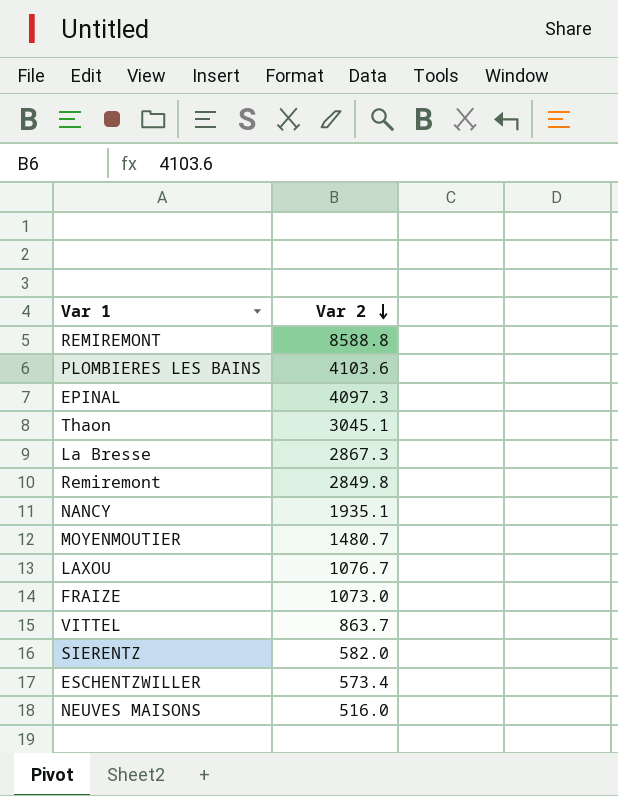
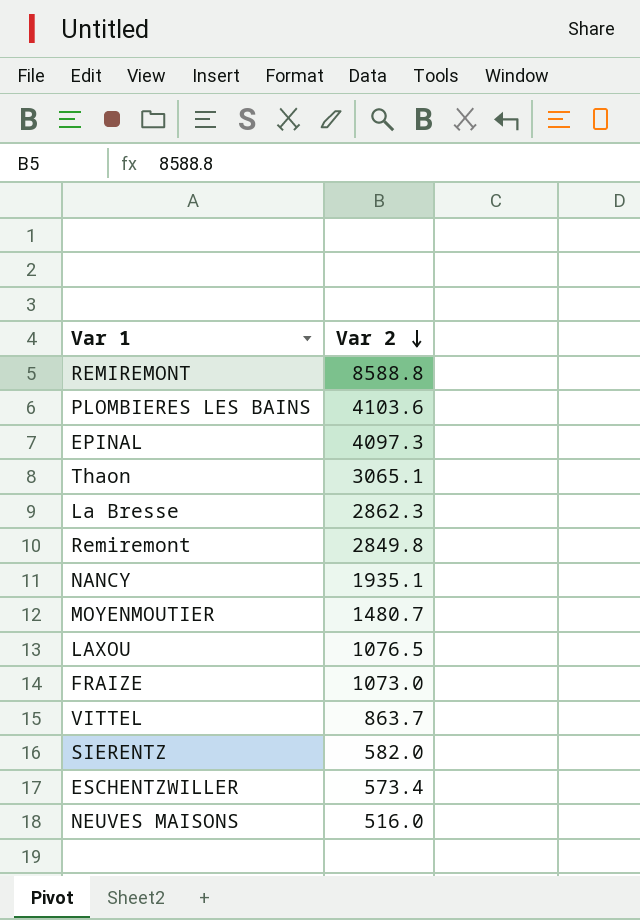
Thaon | Var 2: 3045.1 -> 3065.1
La Bresse | Var 2: 2867.3 -> 2862.3
LAXOU | Var 2: 1076.7 -> 1076.5

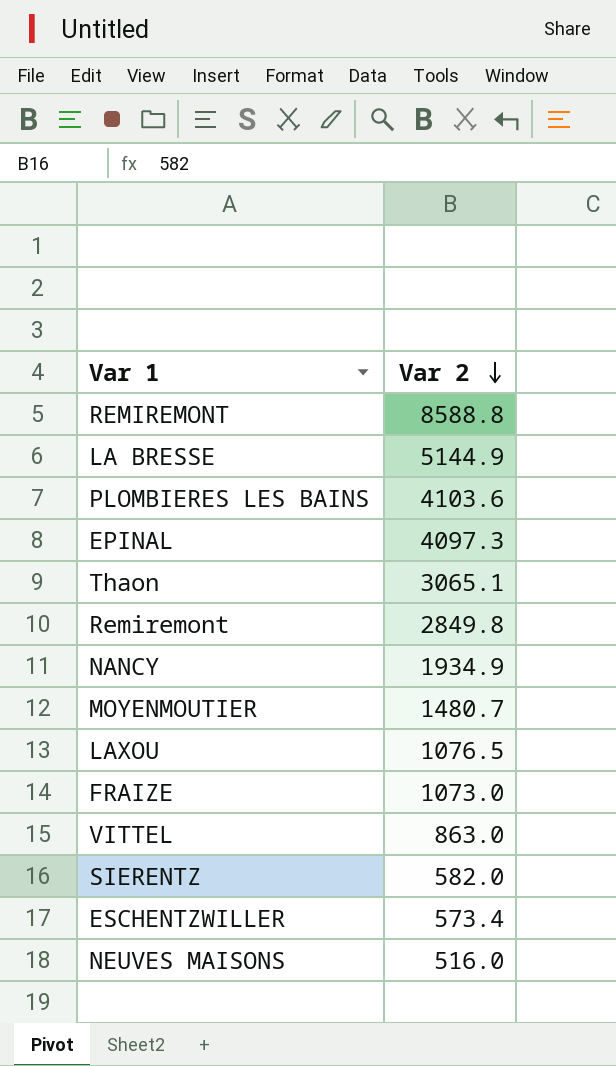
row La Bresse: 2862.3 -> none
row LA BRESSE: none -> 5144.9
NANCY | Var 2: 1935.1 -> 1934.9
VITTEL | Var 2: 863.7 -> 863.0

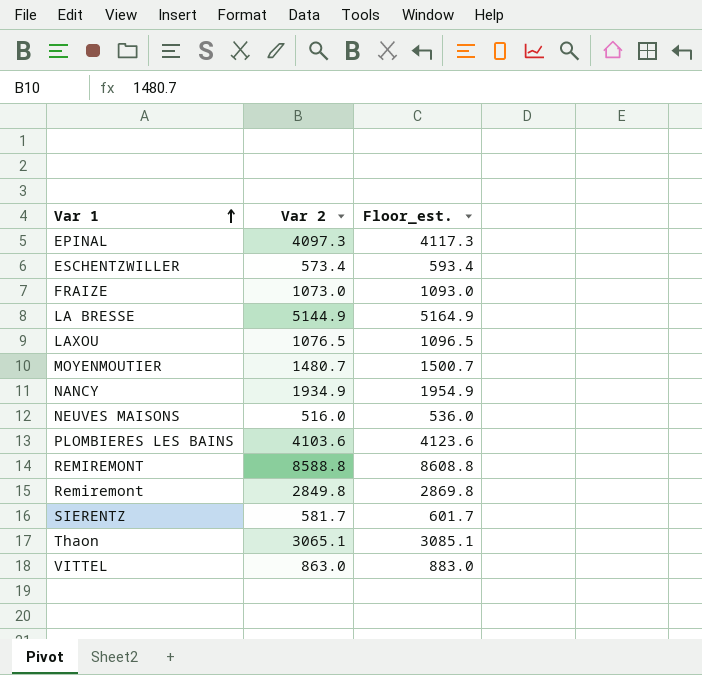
row order: Var 2 descending -> Var 1 ascending
column Floor_est. | formula: none -> [Var 2] + 20
SIERENTZ | Var 2: 582.0 -> 581.7

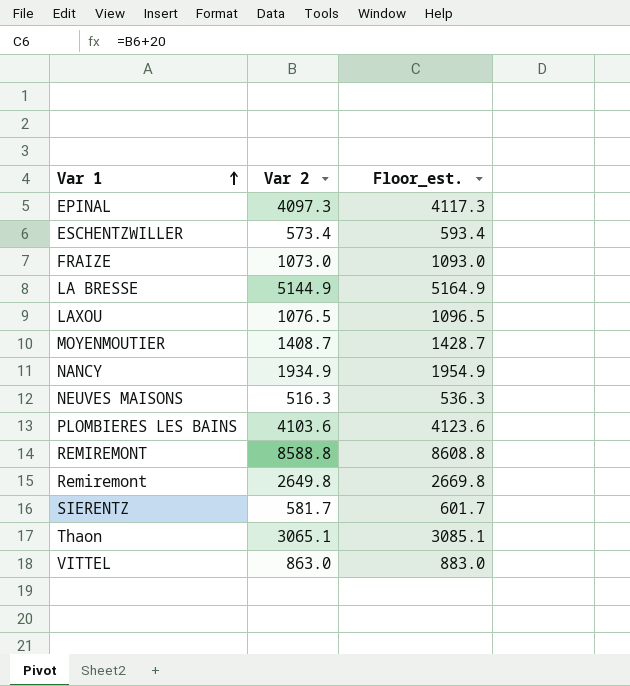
MOYENMOUTIER | Var 2: 1480.7 -> 1408.7
MOYENMOUTIER | Floor_est.: 1500.7 -> 1428.7
NEUVES MAISONS | Var 2: 516.0 -> 516.3
NEUVES MAISONS | Floor_est.: 536.0 -> 536.3
Remiremont | Var 2: 2849.8 -> 2649.8
Remiremont | Floor_est.: 2869.8 -> 2669.8

